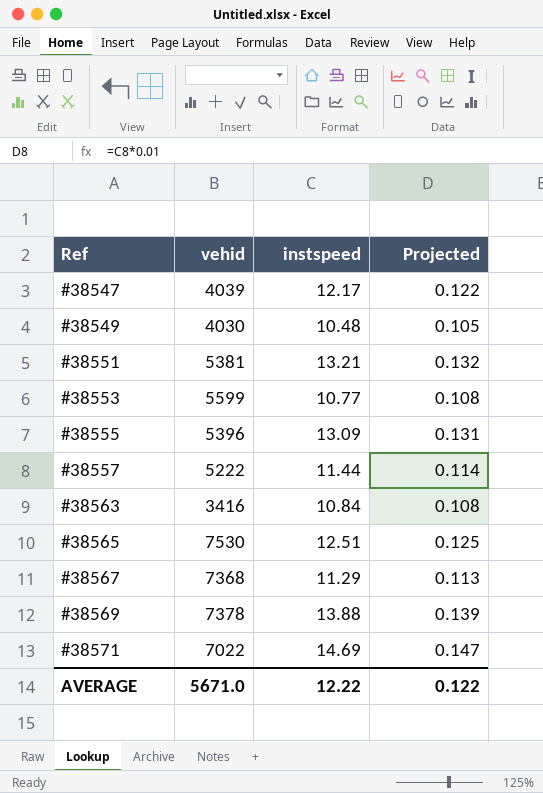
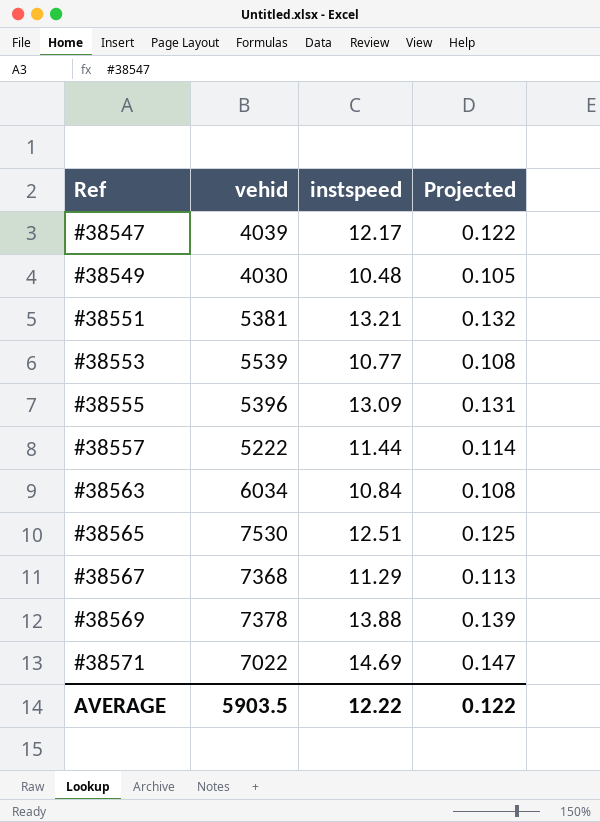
#38553 | vehid: 5599 -> 5539
#38563 | vehid: 3416 -> 6034
AVERAGE | vehid: 5671.0 -> 5903.5

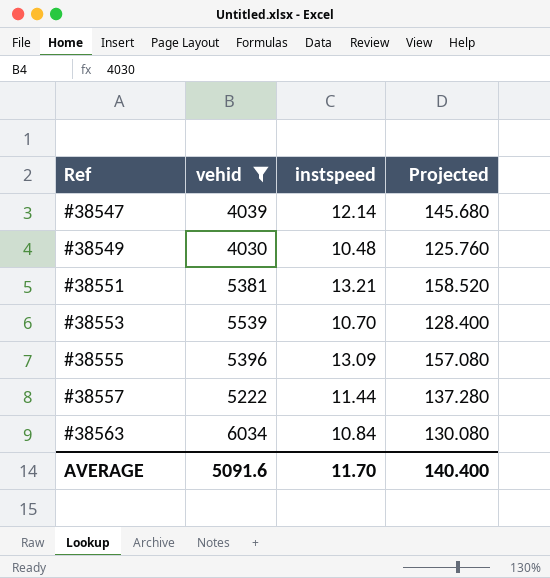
filter: none -> vehid <= 6034
column Projected | formula: [instspeed] * 0.01 -> [instspeed] * 12
#38547 | instspeed: 12.17 -> 12.14
#38553 | instspeed: 10.77 -> 10.70
AVERAGE | vehid: 5903.5 -> 5091.6
AVERAGE | instspeed: 12.22 -> 11.70
AVERAGE | Projected: 0.122 -> 140.400

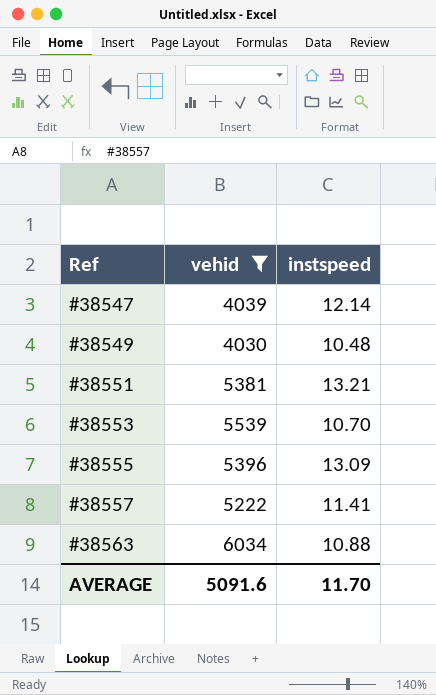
column Projected | formula: [instspeed] * 12 -> none
#38557 | instspeed: 11.44 -> 11.41
#38563 | instspeed: 10.84 -> 10.88

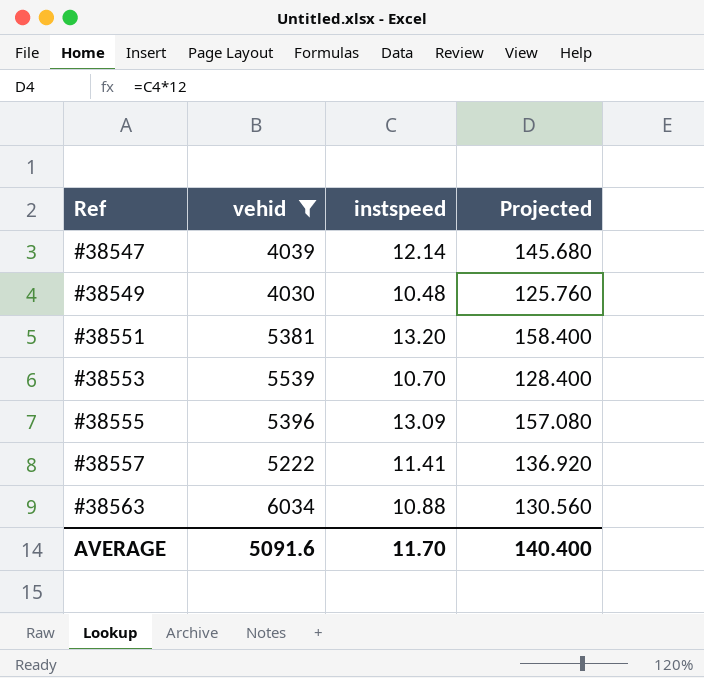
column Projected | formula: none -> [instspeed] * 12
#38551 | instspeed: 13.21 -> 13.20

